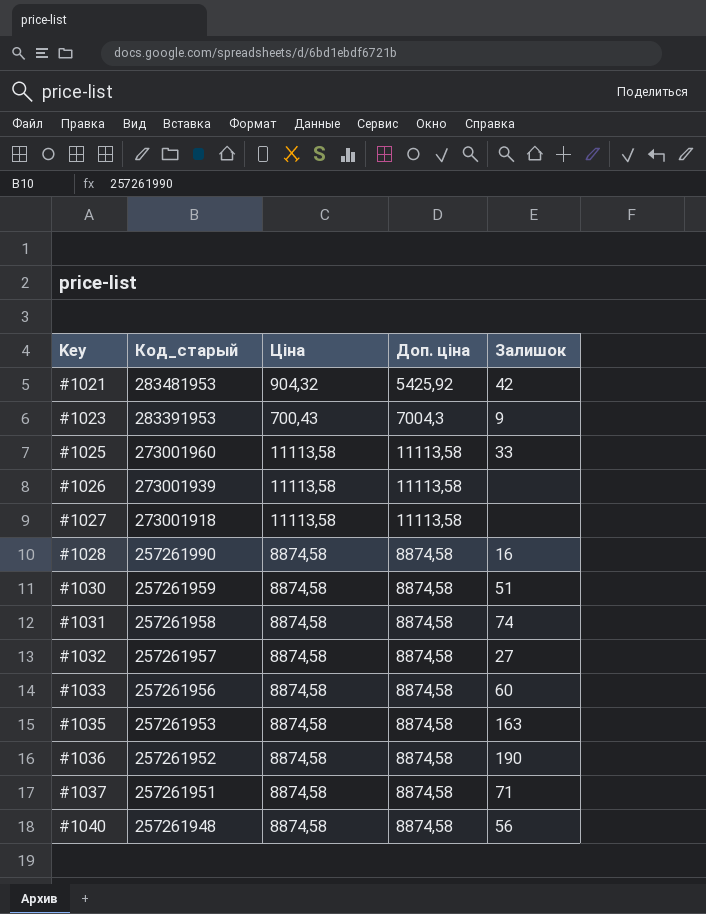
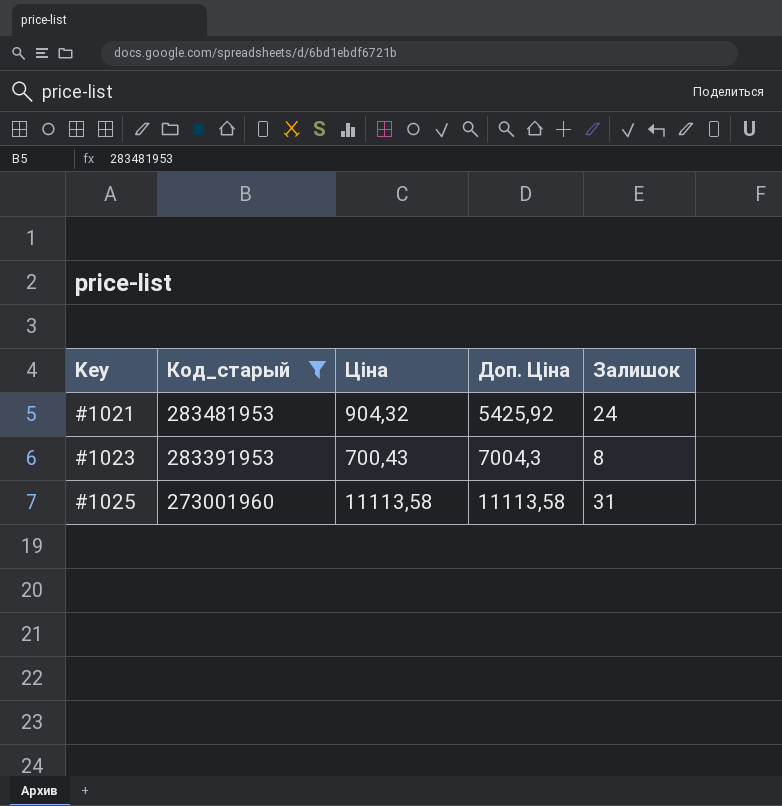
filter: none -> Код_старый >= 273001960
column name: Доп. ціна -> Доп. Ціна
#1021 | Залишок: 42 -> 24
#1023 | Залишок: 9 -> 8
#1025 | Залишок: 33 -> 31

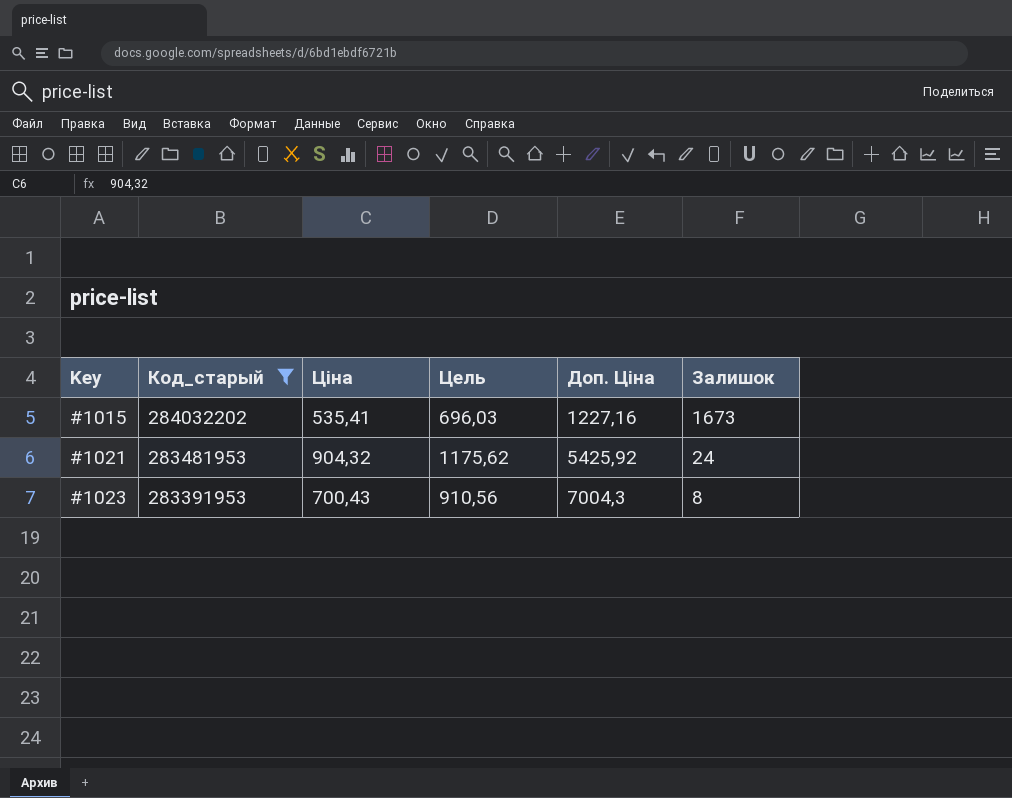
column Цель | formula: none -> [Ціна] * 1,3
row #1025: 273001960 | 11113,58 | 11113,58 | 31 -> none
row #1015: none -> 284032202 | 535,41 | 696,03 | 1227,16 | 1673

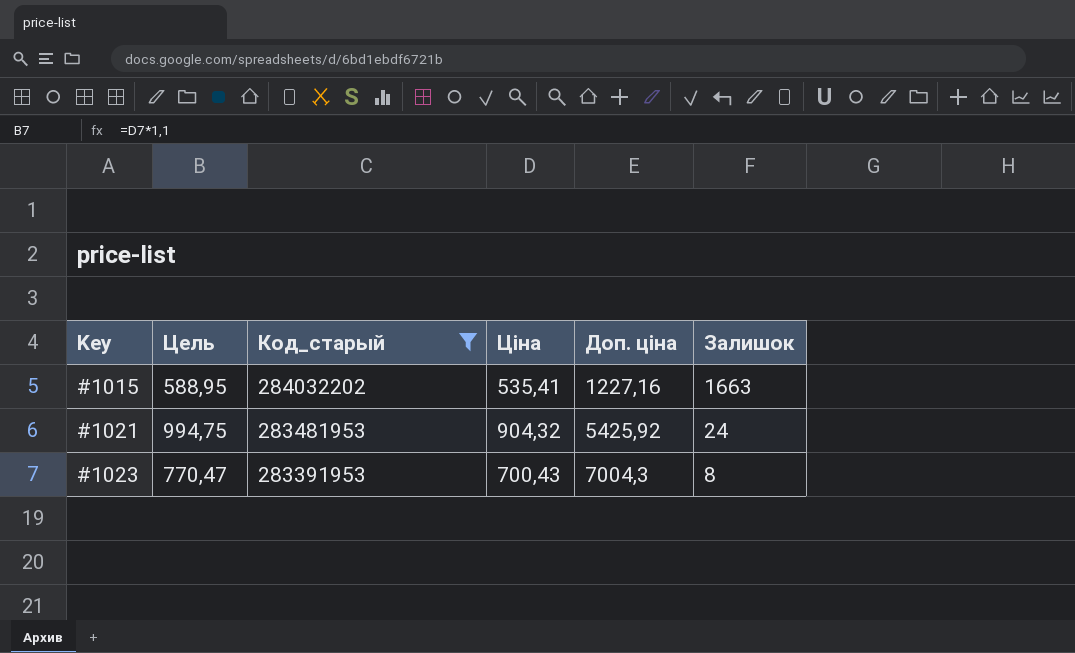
column Цель | formula: [Ціна] * 1,3 -> [Ціна] * 1,1
column Цель | position: 4 -> 2
column name: Доп. Ціна -> Доп. ціна
#1015 | Залишок: 1673 -> 1663

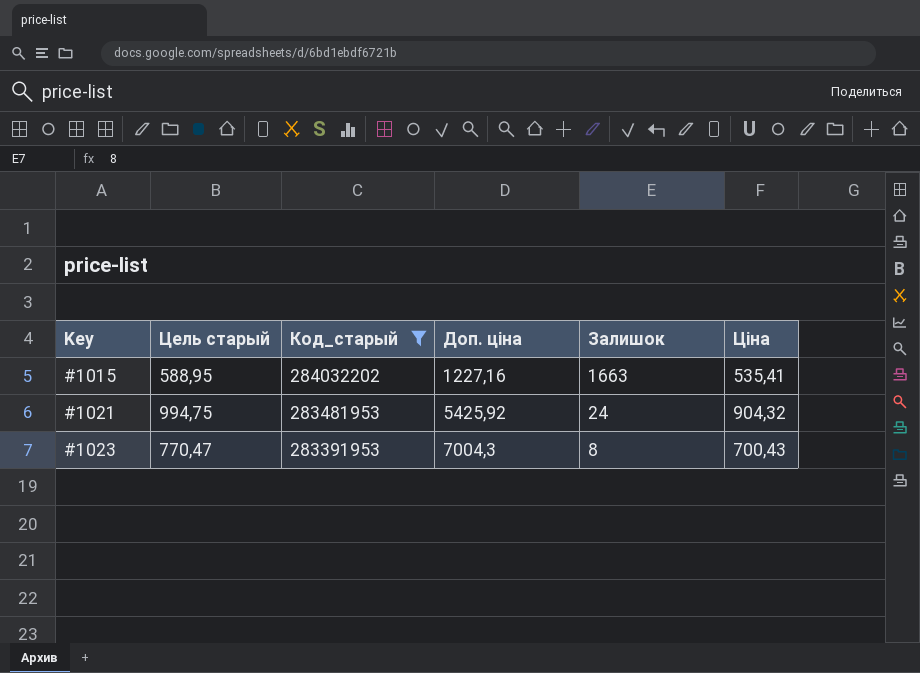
column name: Цель -> Цель старый
column Ціна | position: 4 -> 6

